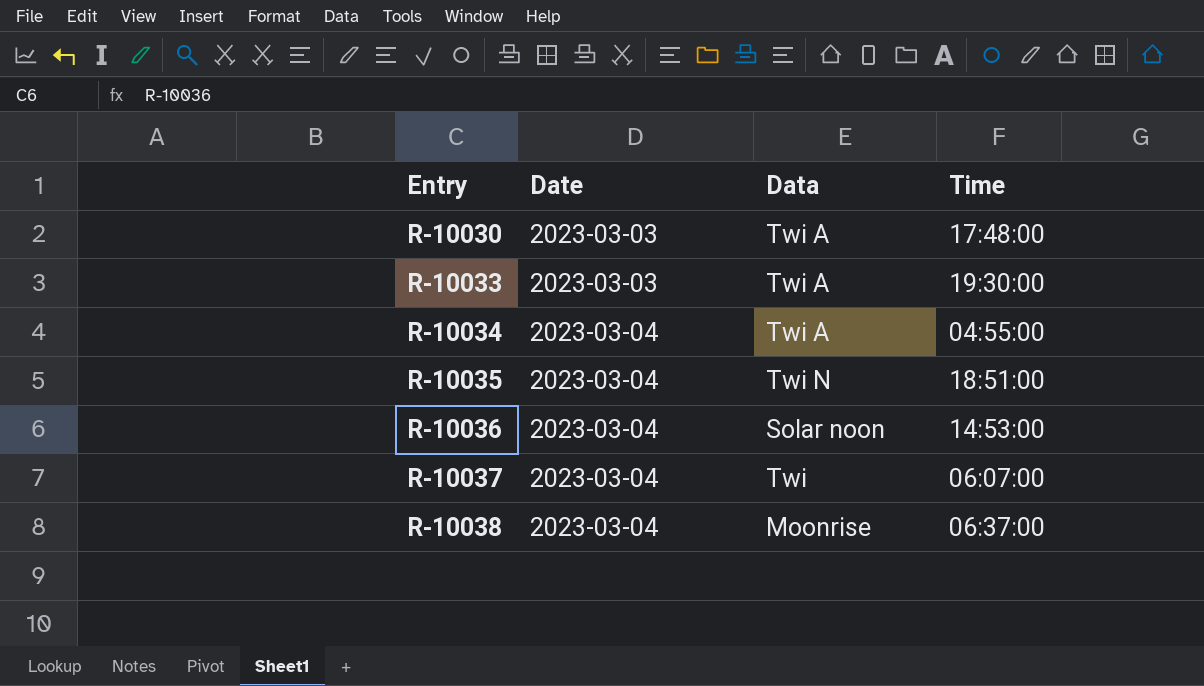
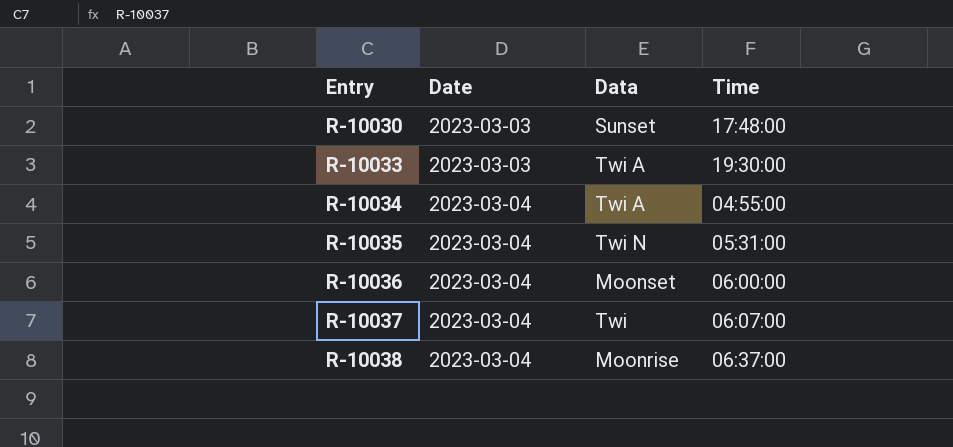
R-10030 | Data: Twi A -> Sunset
R-10035 | Time: 18:51:00 -> 05:31:00
R-10036 | Data: Solar noon -> Moonset
R-10036 | Time: 14:53:00 -> 06:00:00

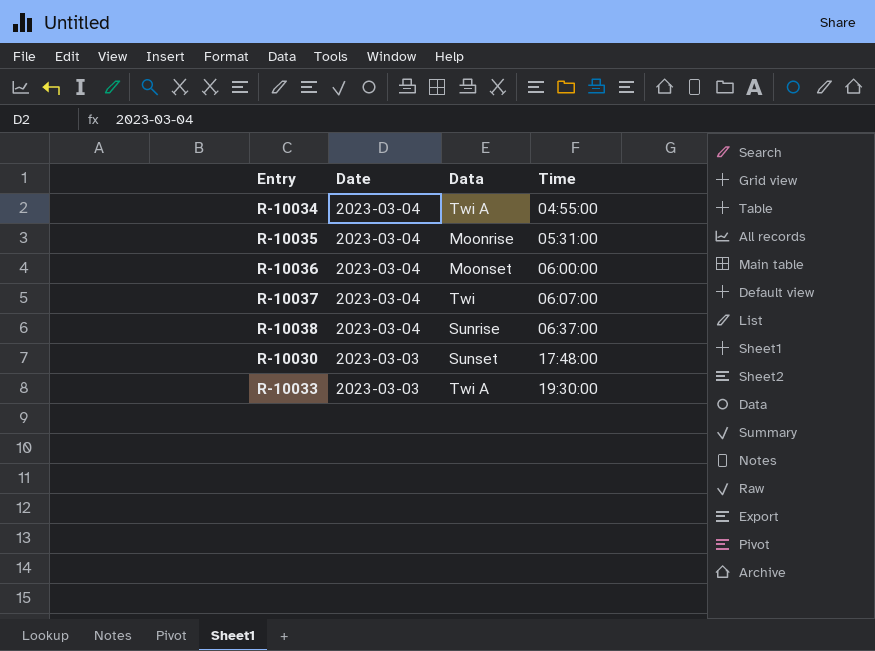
row order: Entry ascending -> Date descending
R-10035 | Data: Twi N -> Moonrise
R-10038 | Data: Moonrise -> Sunrise

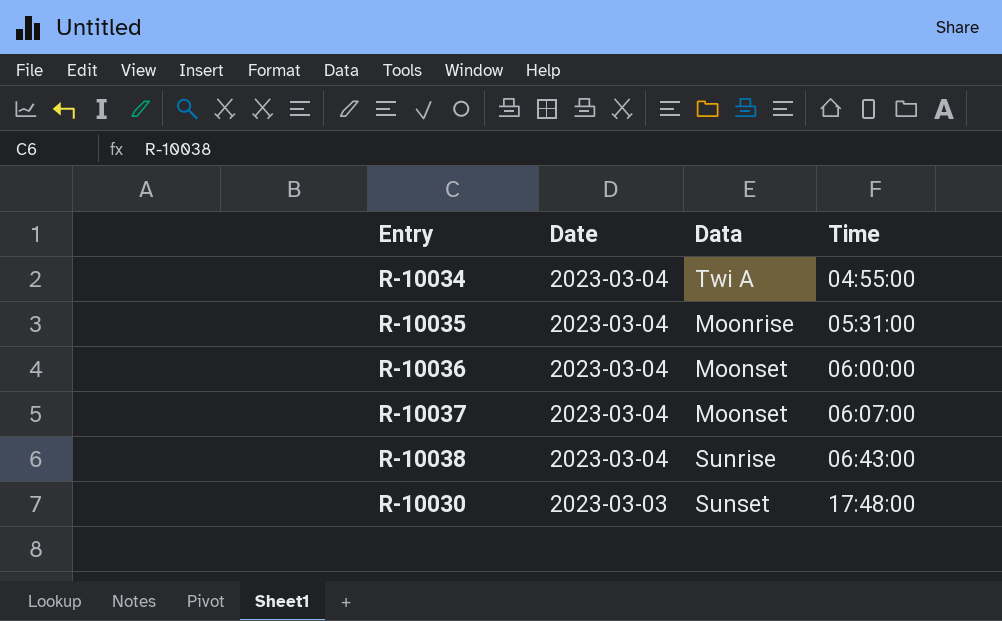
row R-10033: 2023-03-03 | Twi A | 19:30:00 -> none
R-10037 | Data: Twi -> Moonset
R-10038 | Time: 06:37:00 -> 06:43:00

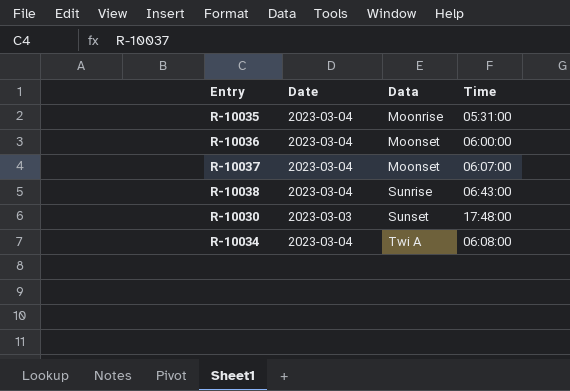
row order: Date descending -> Data ascending
R-10034 | Time: 04:55:00 -> 06:08:00

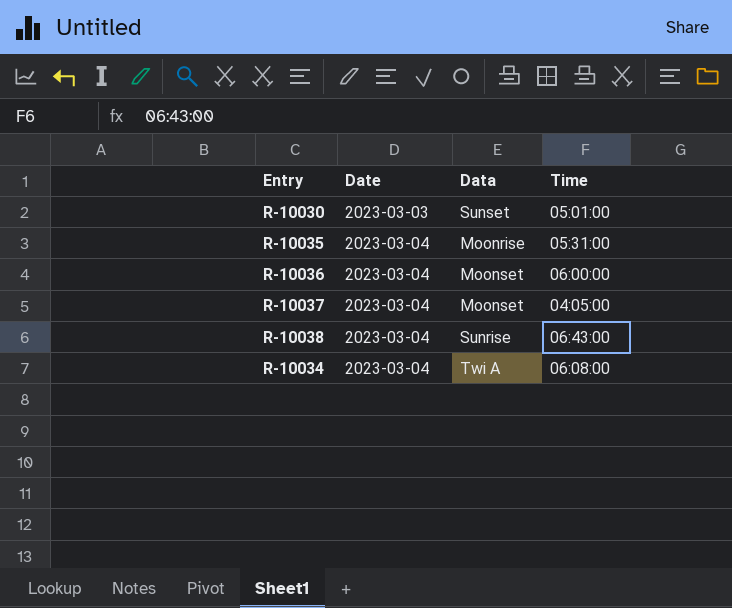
row order: Data ascending -> Date ascending
R-10030 | Time: 17:48:00 -> 05:01:00
R-10037 | Time: 06:07:00 -> 04:05:00

